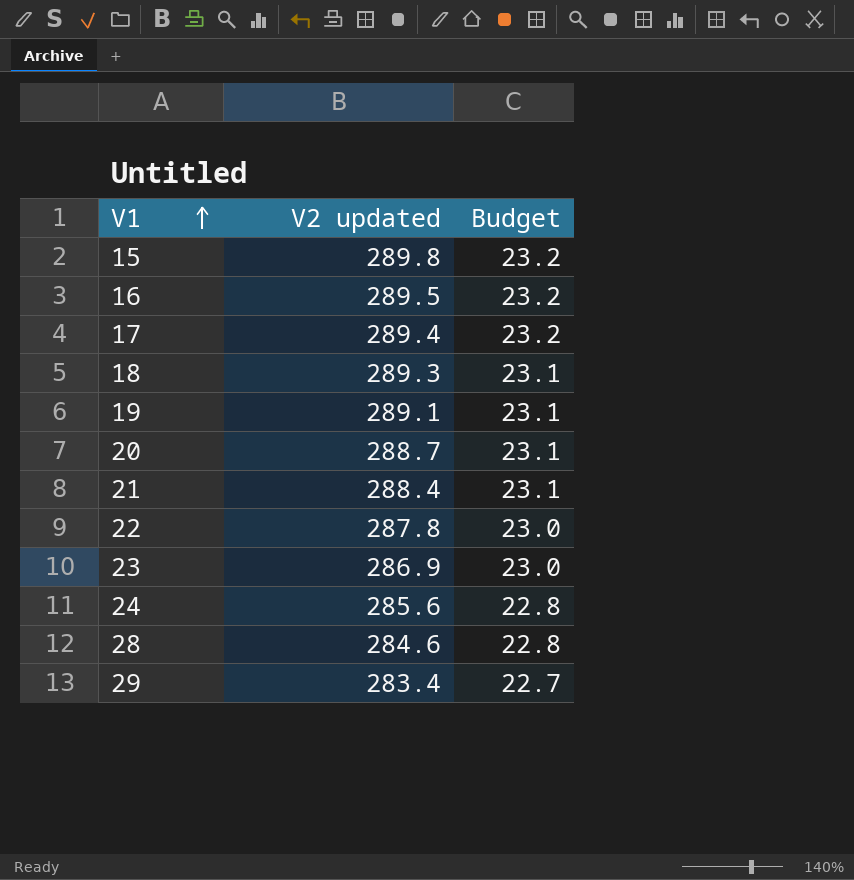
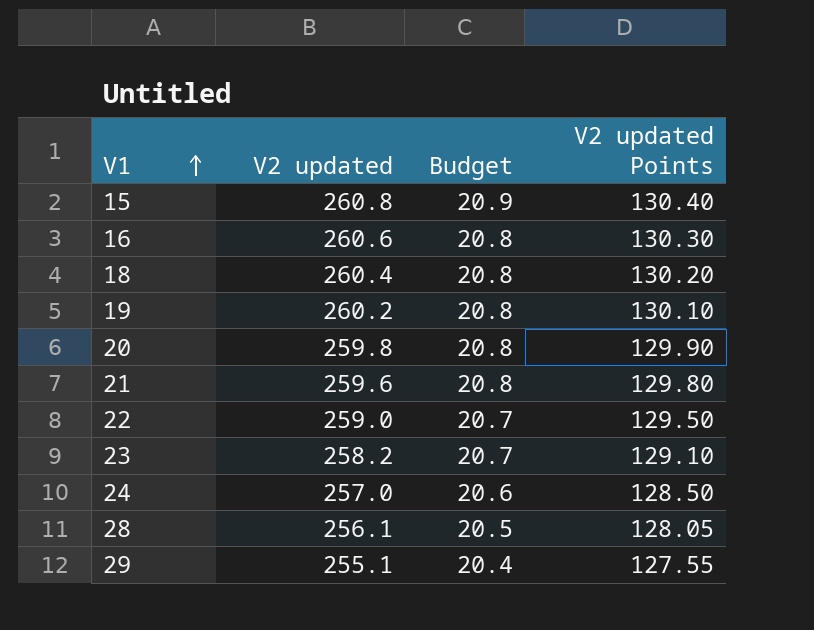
column V2 updated Points | formula: none -> [V2 updated] * 0.5
row 17: 289.4 | 23.2 -> none
15 | V2 updated: 289.8 -> 260.8
15 | Budget: 23.2 -> 20.9
16 | V2 updated: 289.5 -> 260.6
16 | Budget: 23.2 -> 20.8
18 | V2 updated: 289.3 -> 260.4
18 | Budget: 23.1 -> 20.8
19 | V2 updated: 289.1 -> 260.2
19 | Budget: 23.1 -> 20.8
20 | V2 updated: 288.7 -> 259.8
20 | Budget: 23.1 -> 20.8
21 | V2 updated: 288.4 -> 259.6
21 | Budget: 23.1 -> 20.8
22 | V2 updated: 287.8 -> 259.0
22 | Budget: 23.0 -> 20.7
23 | V2 updated: 286.9 -> 258.2
23 | Budget: 23.0 -> 20.7
24 | V2 updated: 285.6 -> 257.0
24 | Budget: 22.8 -> 20.6
28 | V2 updated: 284.6 -> 256.1
28 | Budget: 22.8 -> 20.5
29 | V2 updated: 283.4 -> 255.1
29 | Budget: 22.7 -> 20.4

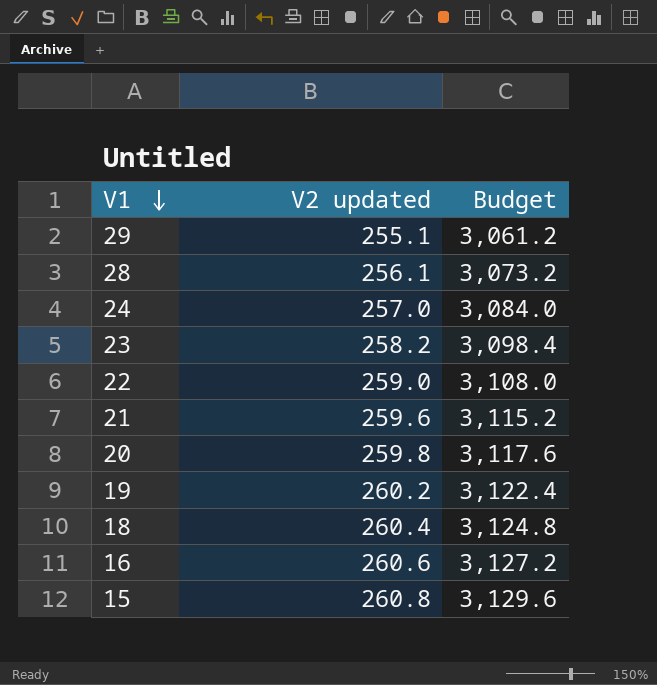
row order: V1 ascending -> V1 descending
column V2 updated Points | formula: [V2 updated] * 0.5 -> none
column Budget | formula: [V2 updated] * 0.08 -> [V2 updated] * 12

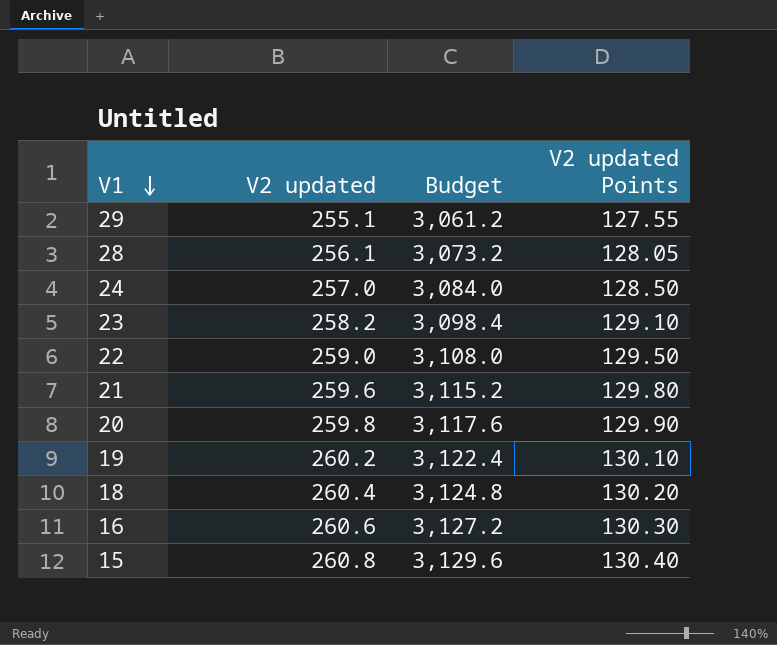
column V2 updated Points | formula: none -> [V2 updated] * 0.5

